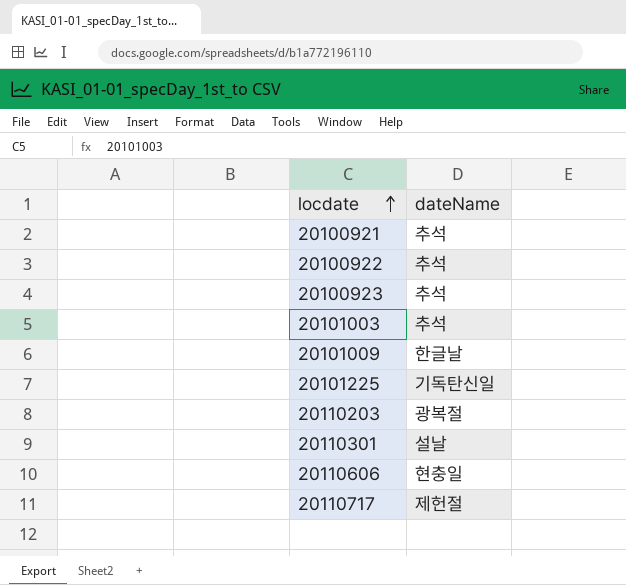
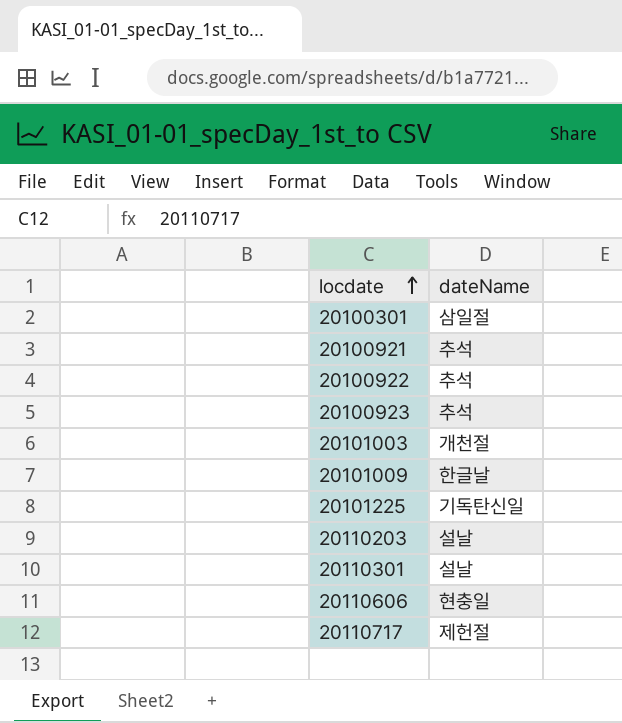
row 20100301: none -> 삼일절
20101003 | dateName: 추석 -> 개천절
20110203 | dateName: 광복절 -> 설날

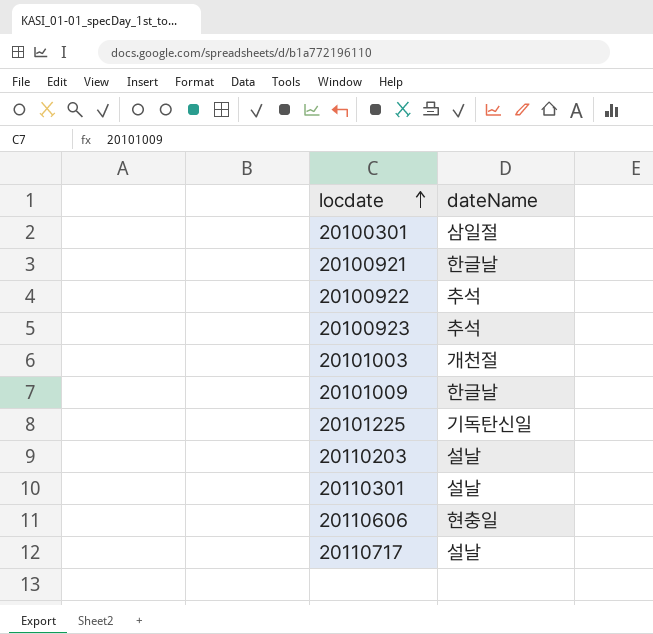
20100921 | dateName: 추석 -> 한글날
20110717 | dateName: 제헌절 -> 설날

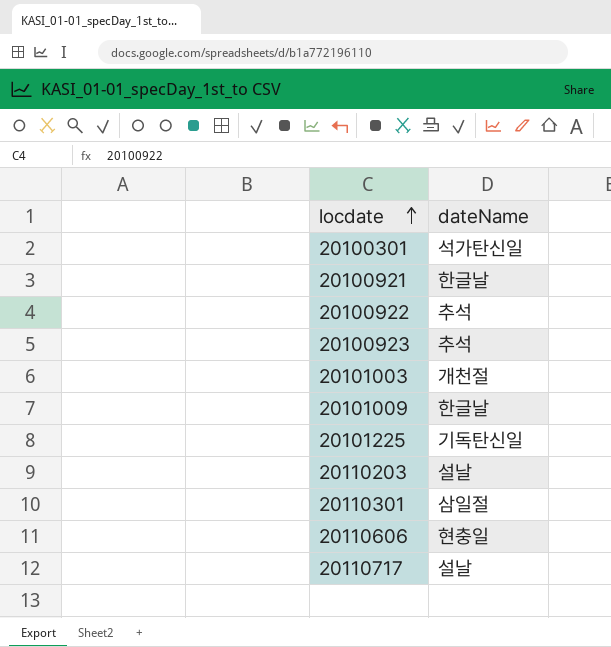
20100301 | dateName: 삼일절 -> 석가탄신일
20110301 | dateName: 설날 -> 삼일절

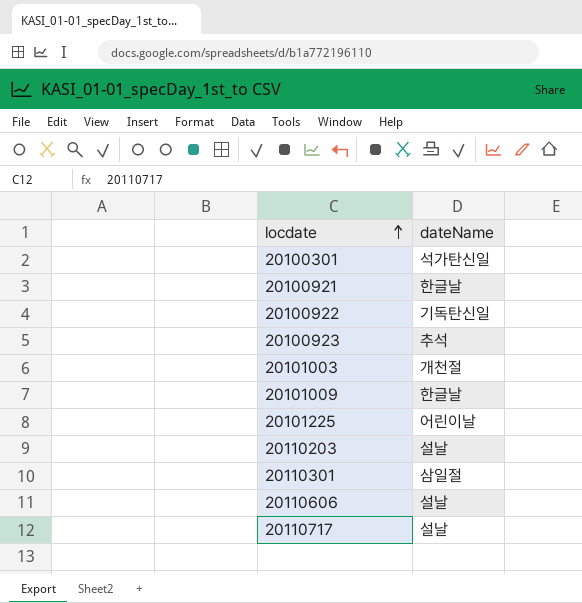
20100922 | dateName: 추석 -> 기독탄신일
20101225 | dateName: 기독탄신일 -> 어린이날
20110606 | dateName: 현충일 -> 설날

